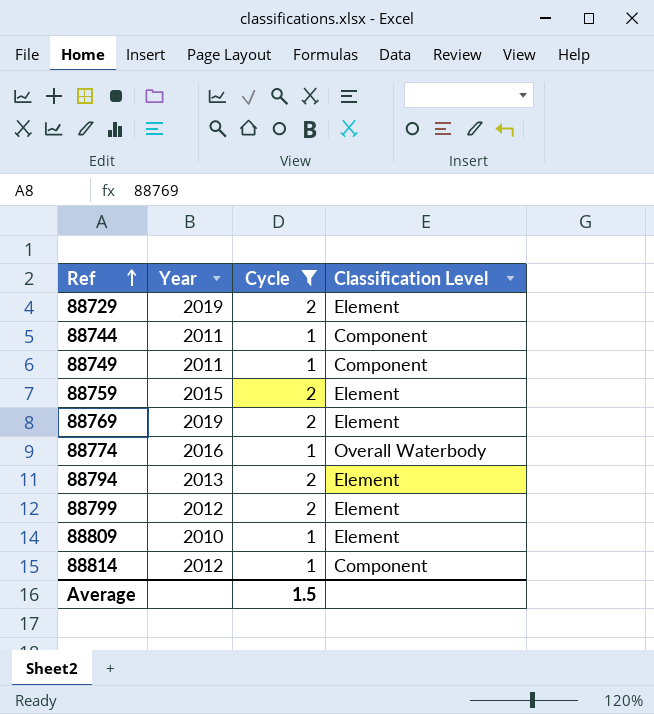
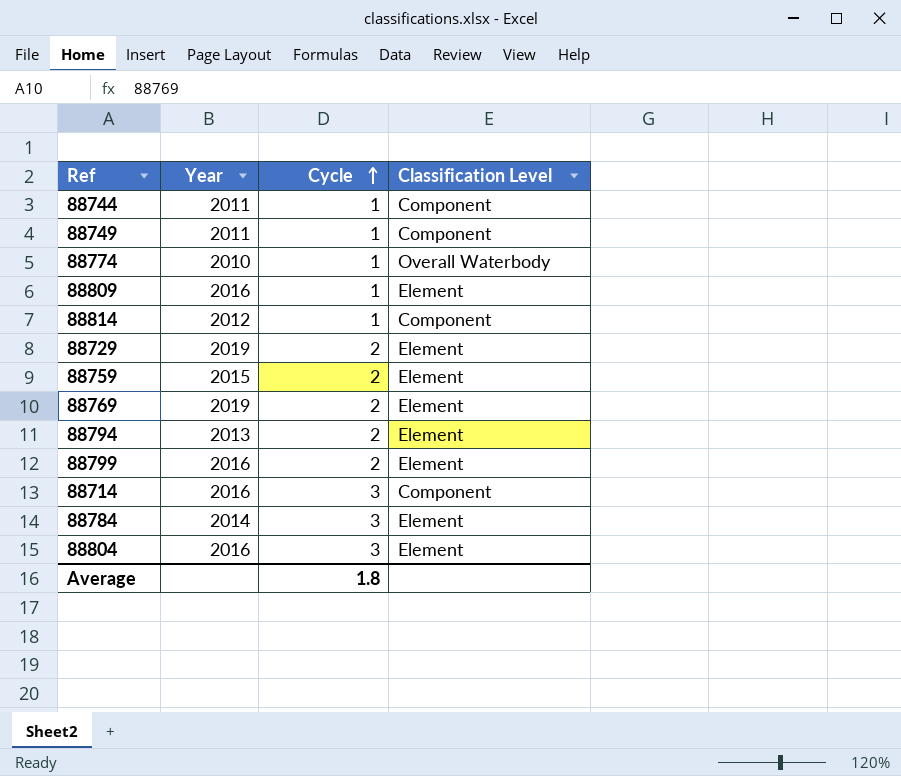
filter: Cycle != 3 -> none
row order: Ref ascending -> Cycle ascending
88774 | Year: 2016 -> 2010
88809 | Year: 2010 -> 2016
88799 | Year: 2012 -> 2016
Average | Cycle: 1.5 -> 1.8

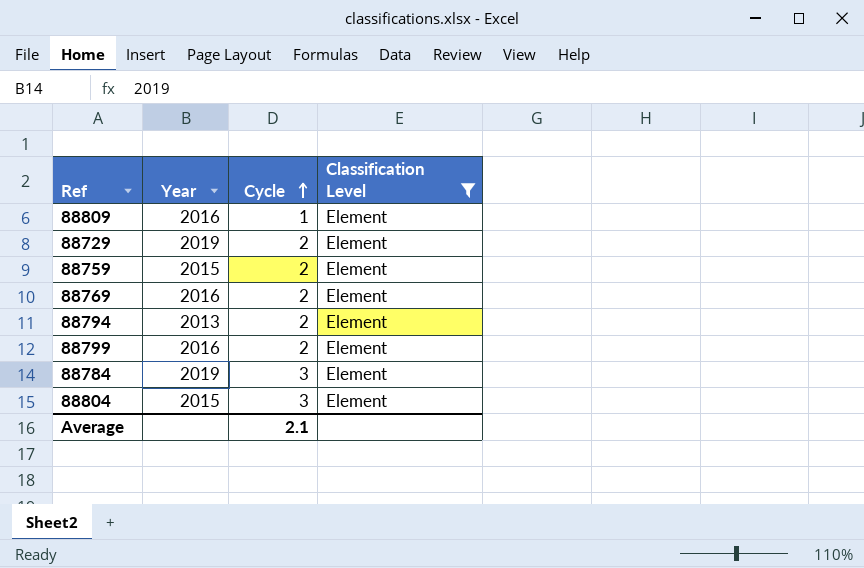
filter: none -> Classification Level = Element
88769 | Year: 2019 -> 2016
88784 | Year: 2014 -> 2019
88804 | Year: 2016 -> 2015
Average | Cycle: 1.8 -> 2.1

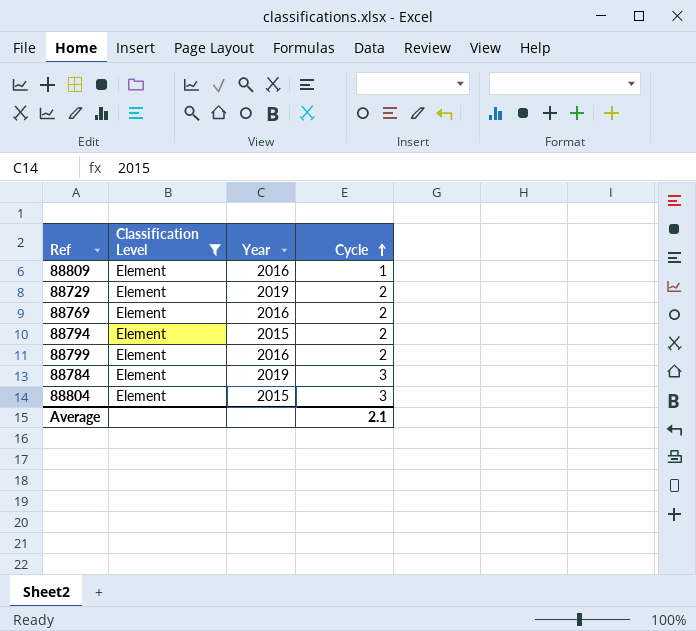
column Classification Level | position: 4 -> 2
row 88759: 2015 | 2 | Element -> none
88794 | Year: 2013 -> 2015

